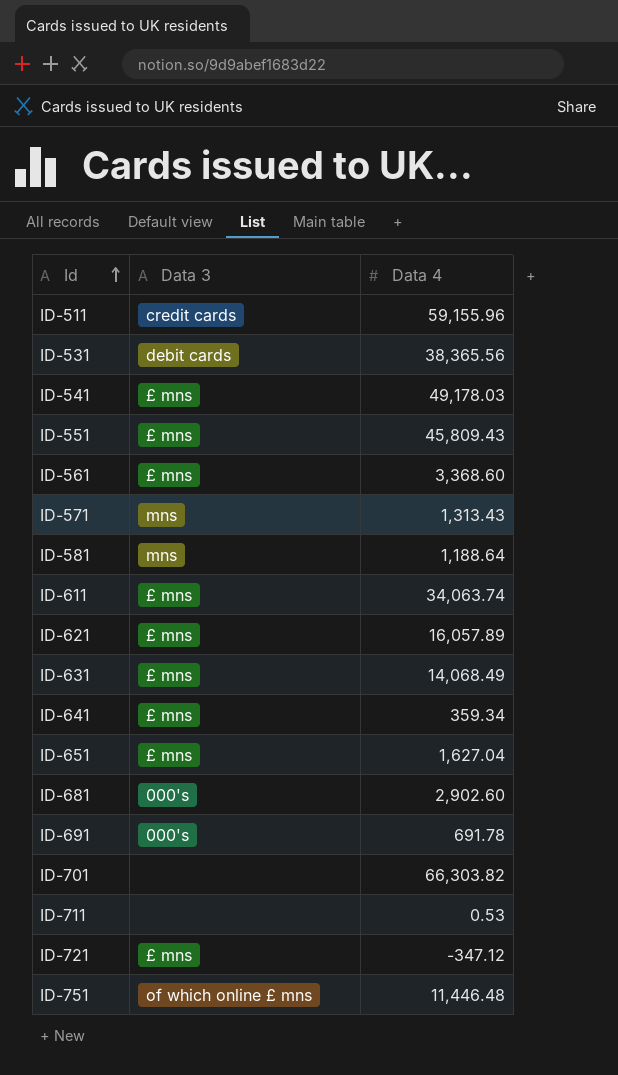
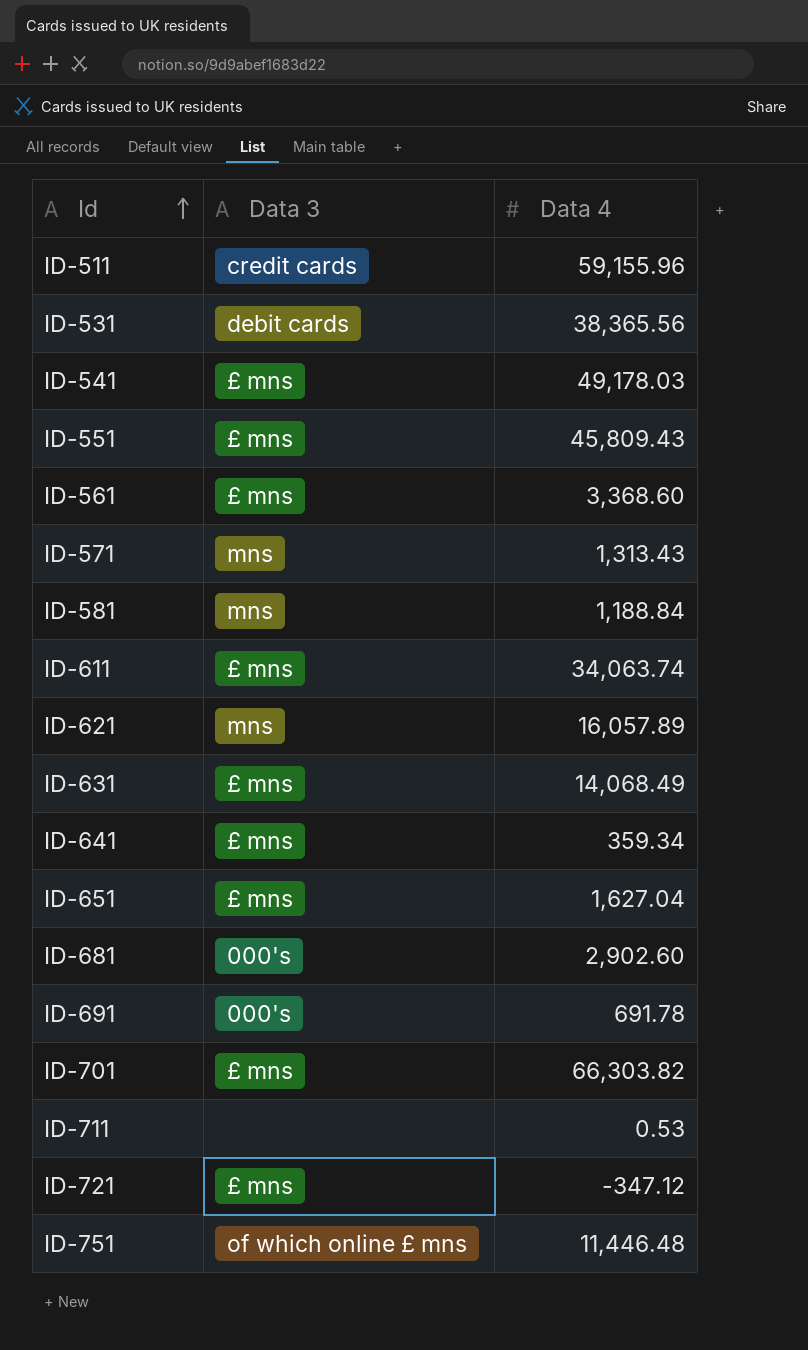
ID-581 | Data 4: 1,188.64 -> 1,188.84
ID-621 | Data 3: £ mns -> mns
ID-701 | Data 3: none -> £ mns

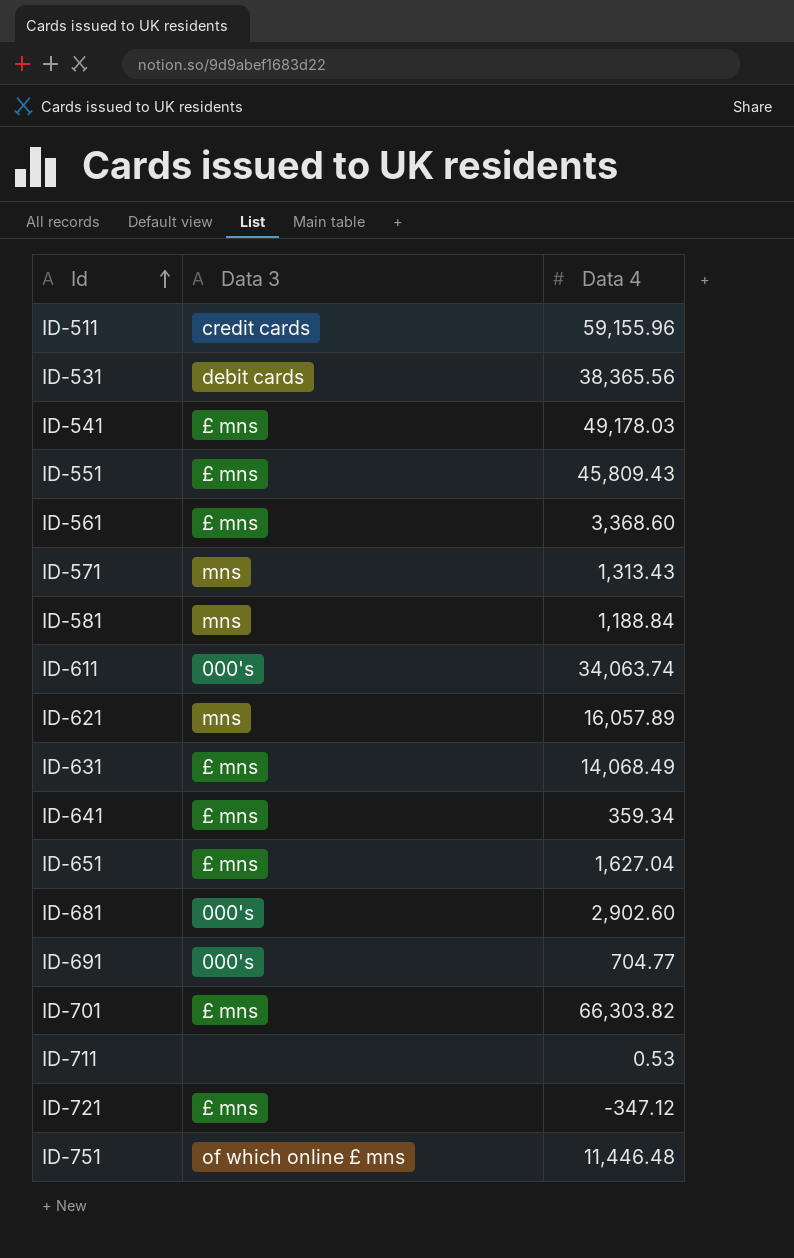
ID-611 | Data 3: £ mns -> 000's
ID-691 | Data 4: 691.78 -> 704.77

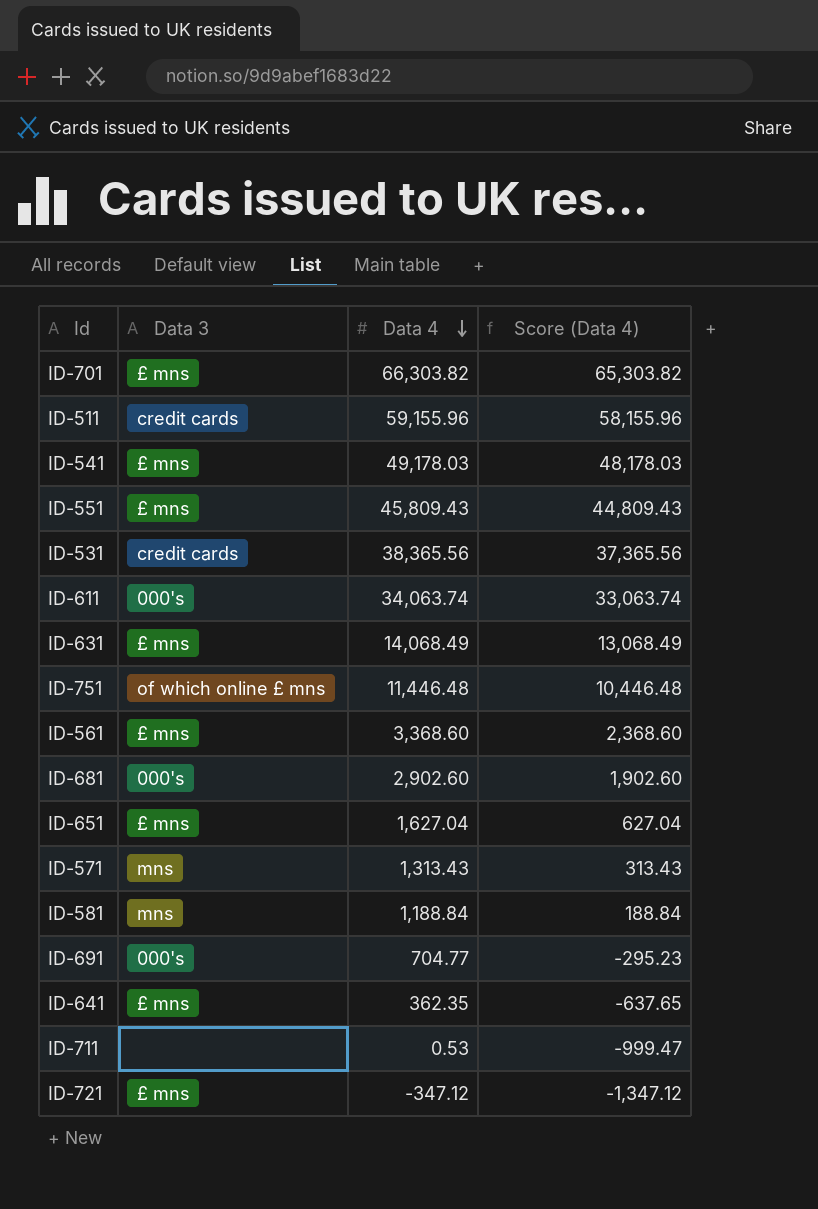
row order: Id ascending -> Data 4 descending
column Score (Data 4) | formula: none -> [Data 4] - 1000
row ID-621: mns | 16,057.89 -> none
ID-531 | Data 3: debit cards -> credit cards
ID-641 | Data 4: 359.34 -> 362.35

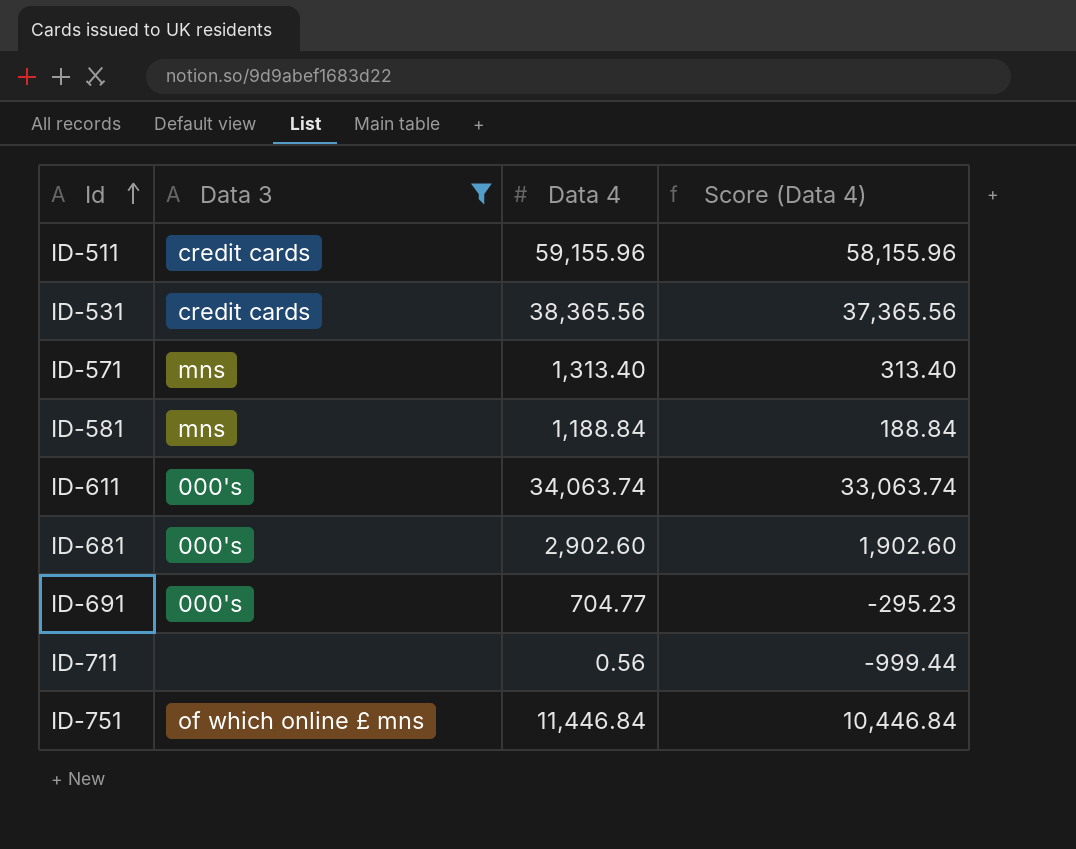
filter: none -> Data 3 != £ mns
row order: Data 4 descending -> Id ascending
ID-571 | Data 4: 1,313.43 -> 1,313.40
ID-571 | Score (Data 4): 313.43 -> 313.40
ID-711 | Data 4: 0.53 -> 0.56
ID-711 | Score (Data 4): -999.47 -> -999.44
ID-751 | Data 4: 11,446.48 -> 11,446.84
ID-751 | Score (Data 4): 10,446.48 -> 10,446.84

